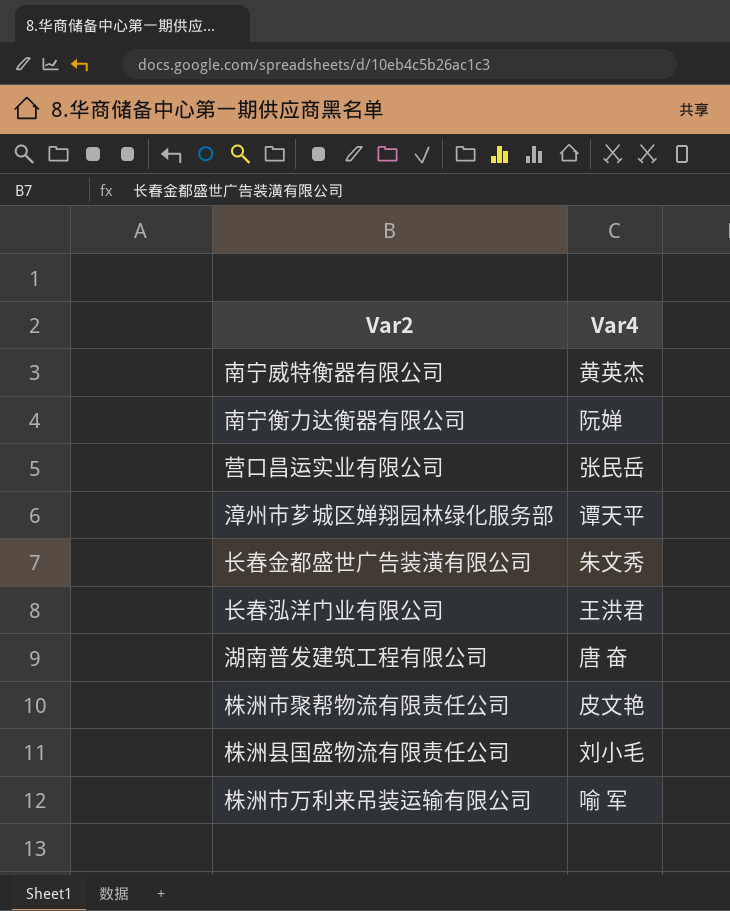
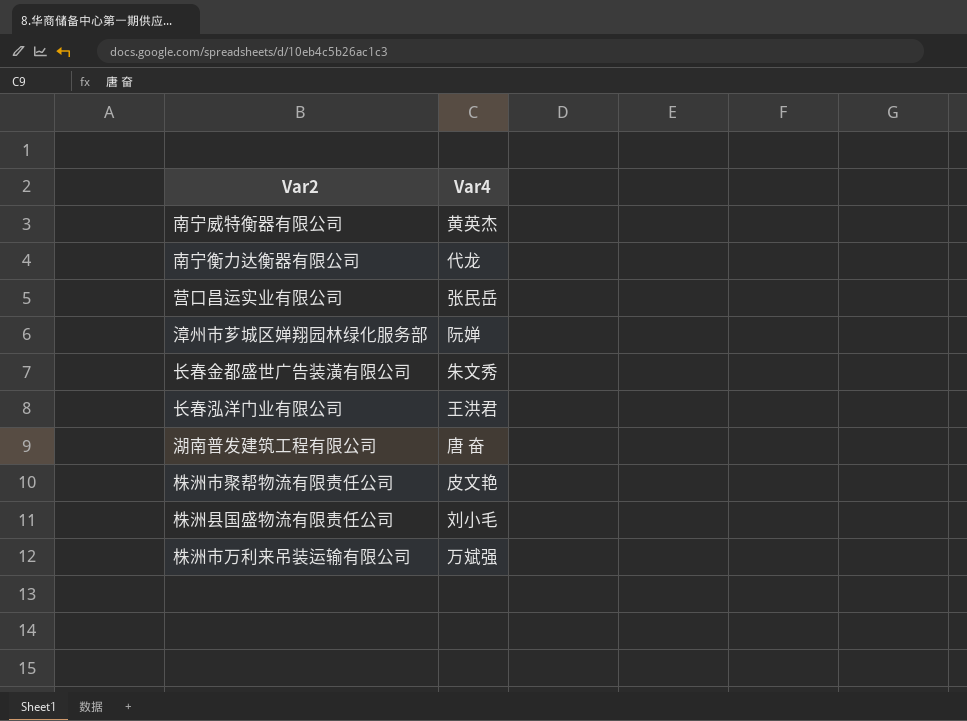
南宁衡力达衡器有限公司 | Var4: 阮婵 -> 代龙
漳州市芗城区婵翔园林绿化服务部 | Var4: 谭天平 -> 阮婵
株洲市万利来吊装运输有限公司 | Var4: 喻 军 -> 万斌强

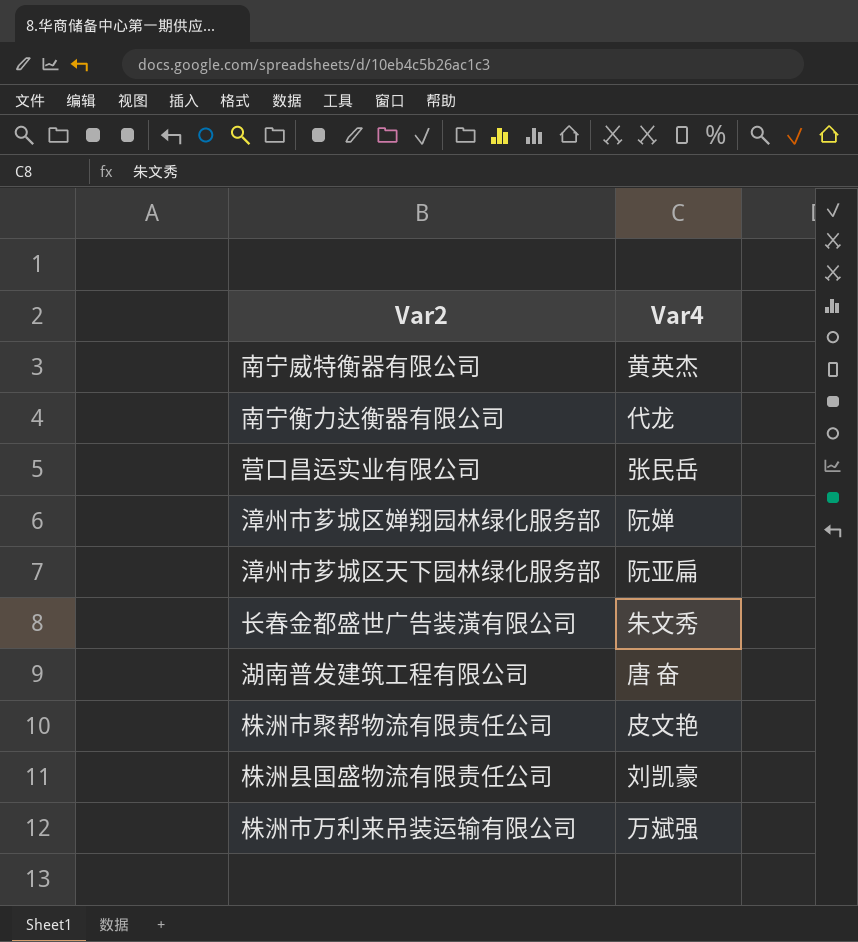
row 长春泓洋门业有限公司: 王洪君 -> none
row 漳州市芗城区天下园林绿化服务部: none -> 阮亚扁
株洲县国盛物流有限责任公司 | Var4: 刘小毛 -> 刘凯豪

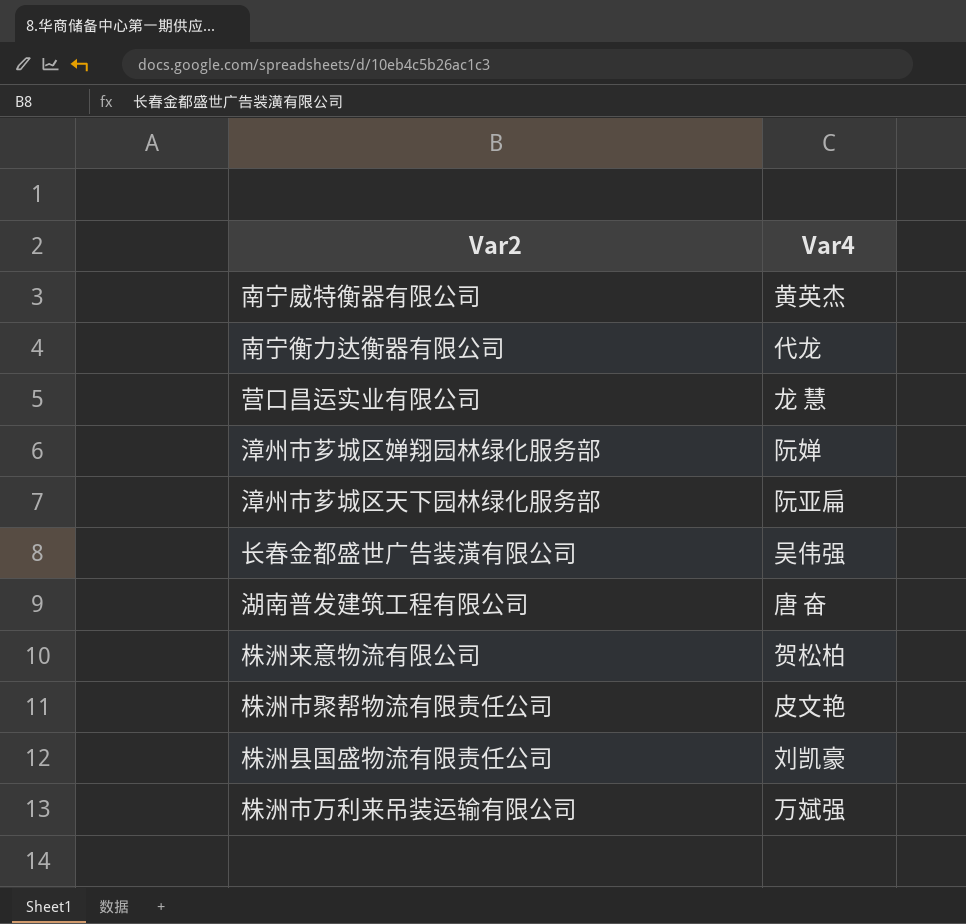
营口昌运实业有限公司 | Var4: 张民岳 -> 龙 慧
长春金都盛世广告装潢有限公司 | Var4: 朱文秀 -> 吴伟强
row 株洲来意物流有限公司: none -> 贺松柏

